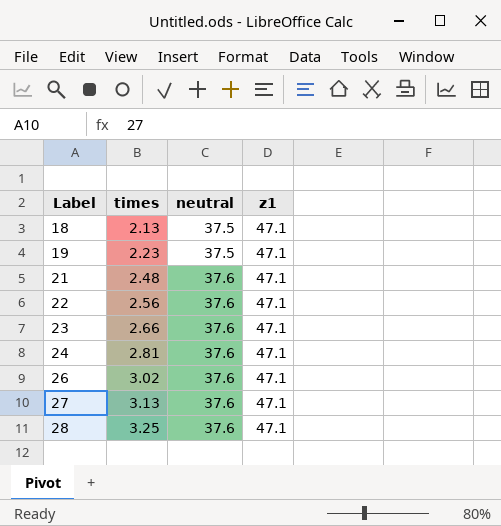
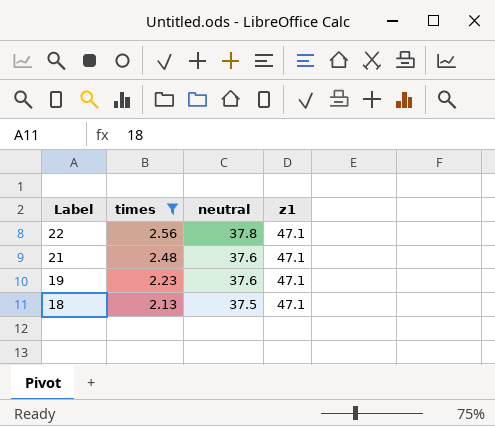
filter: none -> times <= 2.56
row order: Label ascending -> Label descending
22 | neutral: 37.6 -> 37.8
19 | neutral: 37.5 -> 37.6

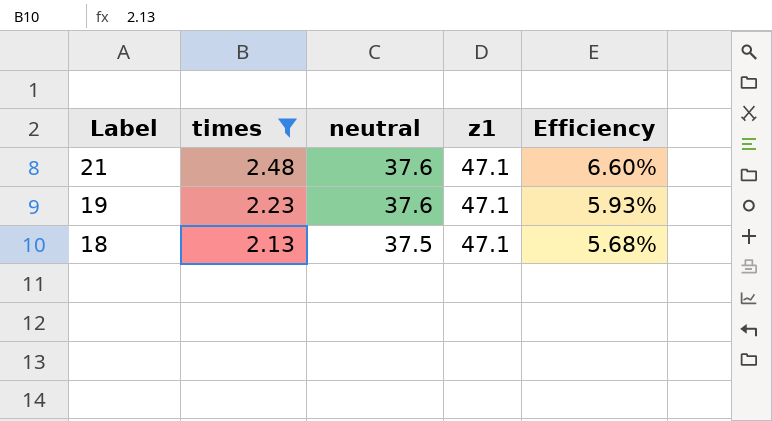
column Efficiency | formula: none -> [times] / [neutral]
row 22: 2.56 | 37.8 | 47.1 -> none

